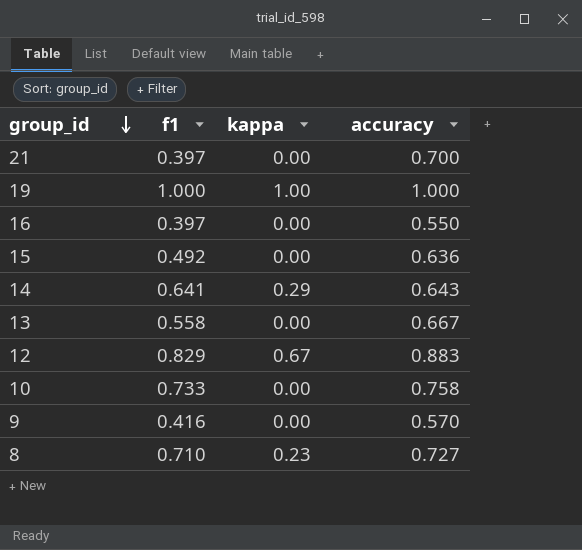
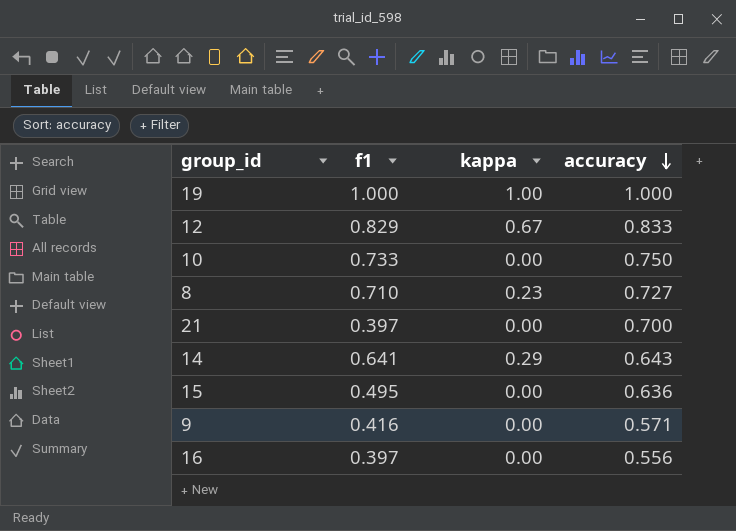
row order: group_id descending -> accuracy descending
row 13: 0.558 | 0.00 | 0.667 -> none
12 | accuracy: 0.883 -> 0.833
10 | accuracy: 0.758 -> 0.750
15 | f1: 0.492 -> 0.495
9 | accuracy: 0.570 -> 0.571
16 | accuracy: 0.550 -> 0.556

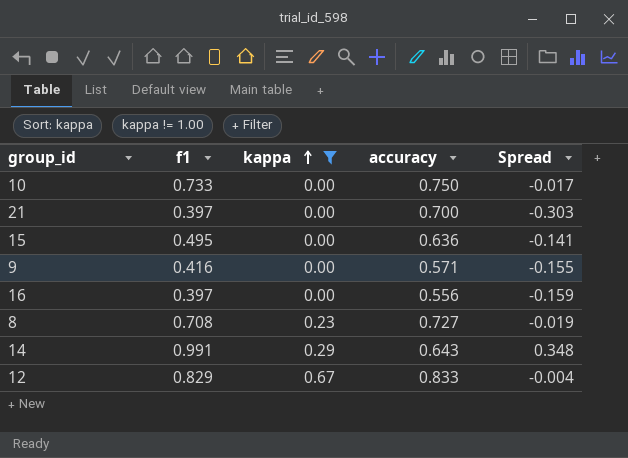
filter: none -> kappa != 1.00
row order: accuracy descending -> kappa ascending
column Spread | formula: none -> [f1] - [accuracy]
8 | f1: 0.710 -> 0.708
14 | f1: 0.641 -> 0.991

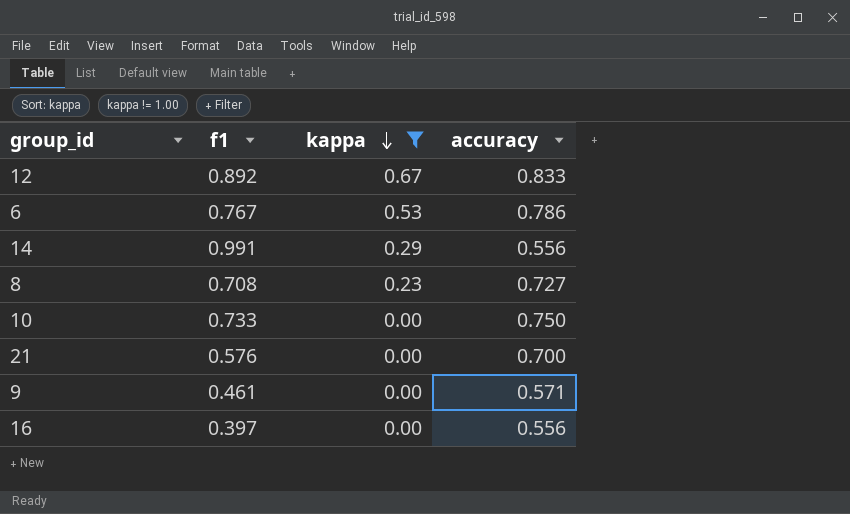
row order: kappa ascending -> kappa descending
column Spread | formula: [f1] - [accuracy] -> none
row 15: 0.495 | 0.00 | 0.636 | -0.141 -> none
12 | f1: 0.829 -> 0.892
row 6: none -> 0.767 | 0.53 | 0.786
14 | accuracy: 0.643 -> 0.556
21 | f1: 0.397 -> 0.576
9 | f1: 0.416 -> 0.461

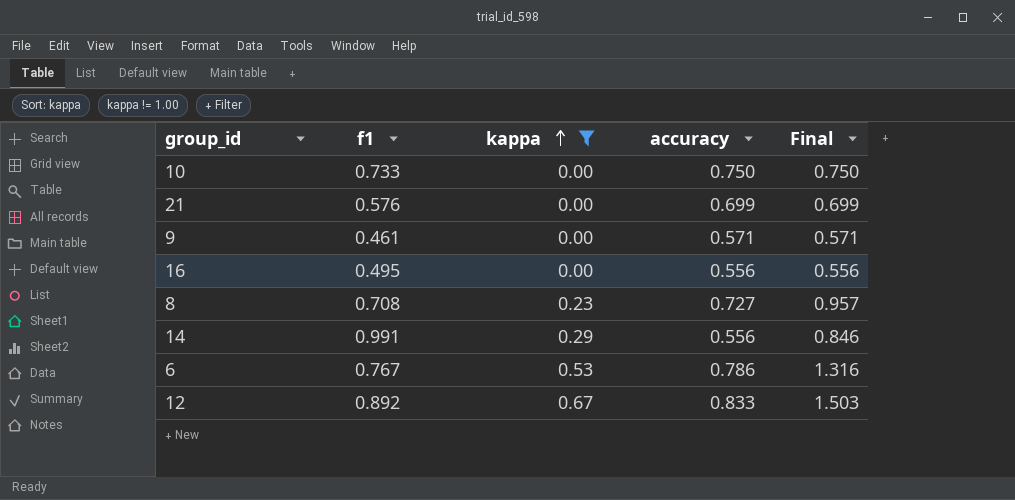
row order: kappa descending -> kappa ascending
column Final | formula: none -> [kappa] + [accuracy]
21 | accuracy: 0.700 -> 0.699
16 | f1: 0.397 -> 0.495

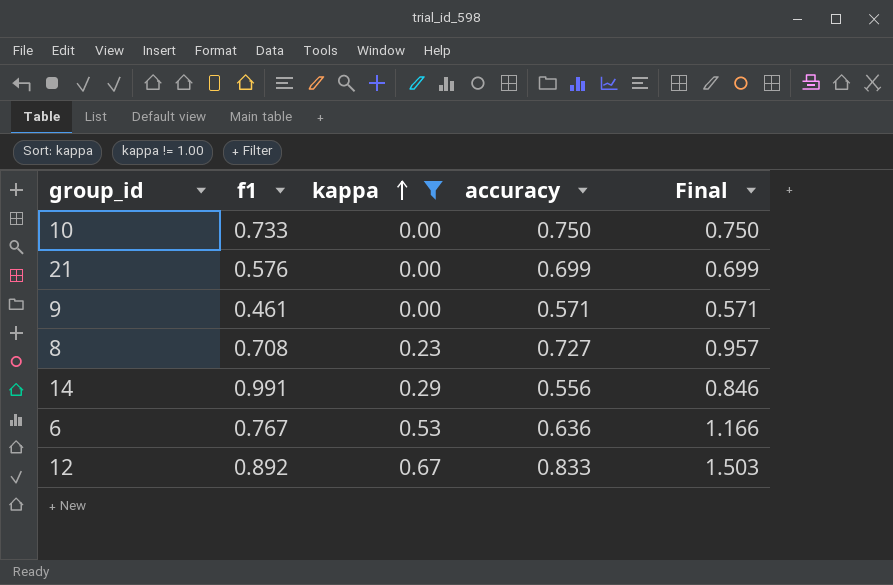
row 16: 0.495 | 0.00 | 0.556 | 0.556 -> none
6 | accuracy: 0.786 -> 0.636
6 | Final: 1.316 -> 1.166

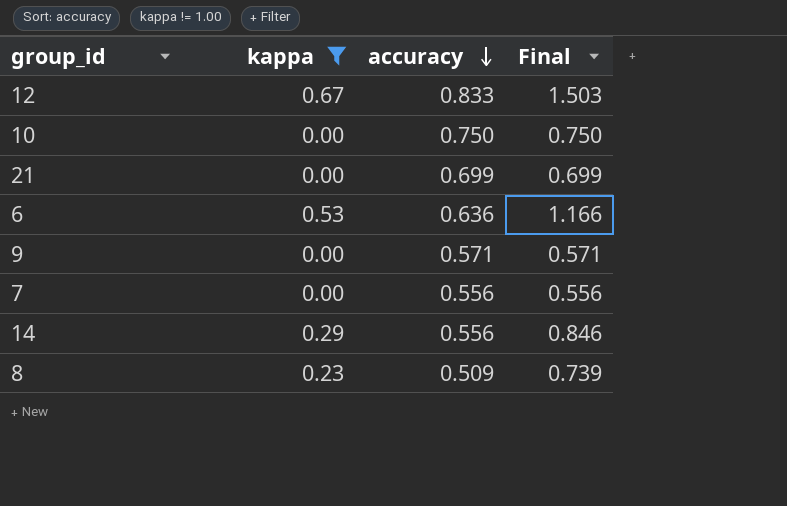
row order: kappa ascending -> accuracy descending
column f1 | position: 2 -> none
row 7: none -> 0.00 | 0.556 | 0.556
8 | accuracy: 0.727 -> 0.509
8 | Final: 0.957 -> 0.739

